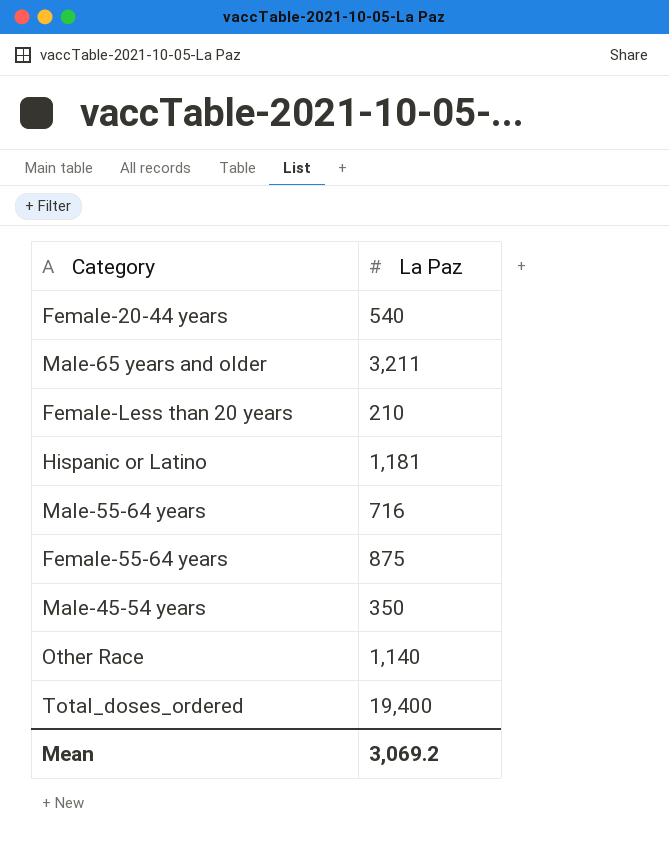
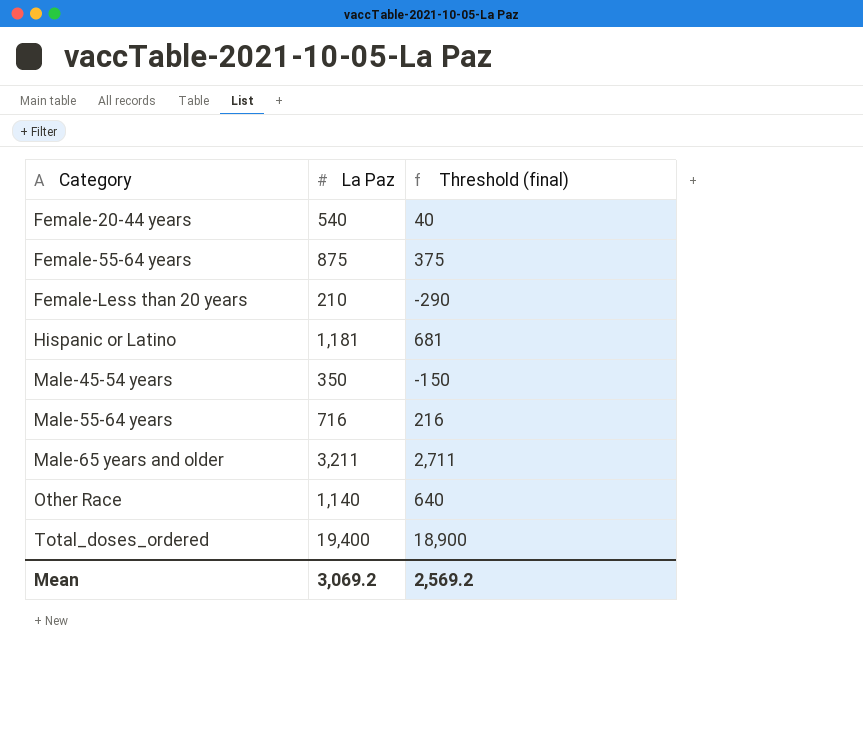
row order: none -> Category ascending
column Threshold (final) | formula: none -> [La Paz] - 500

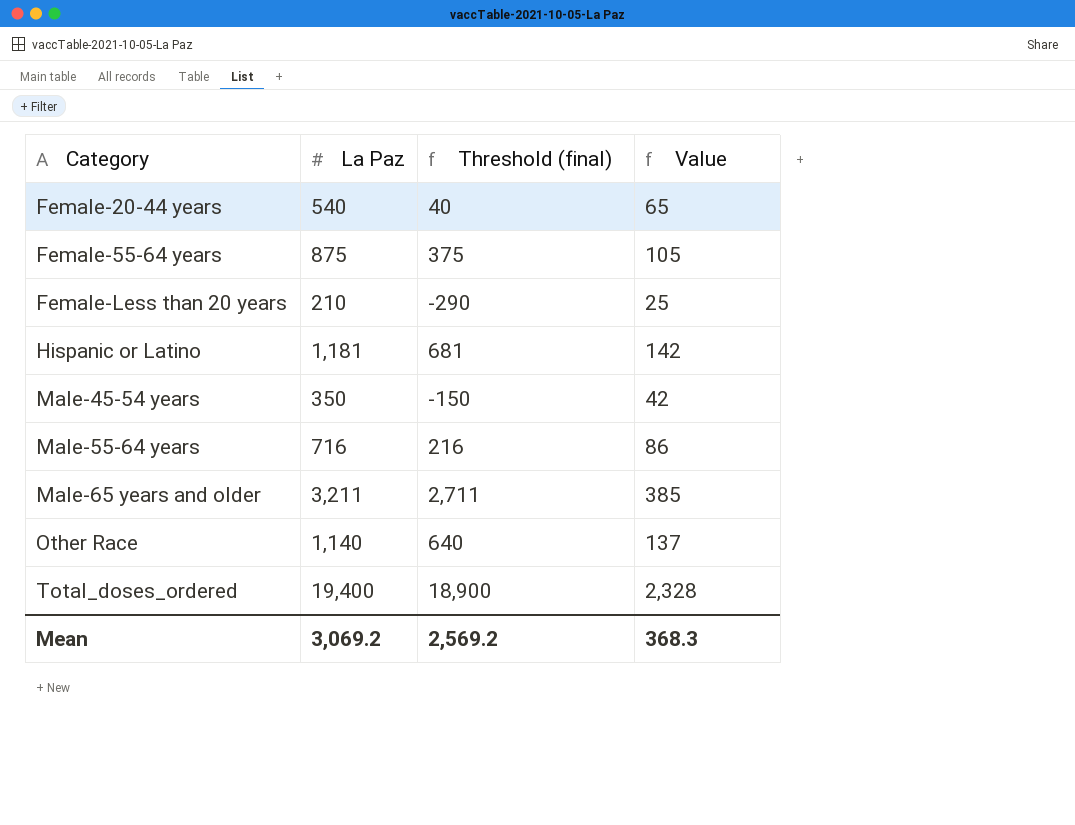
column Value | formula: none -> [La Paz] * 0.12

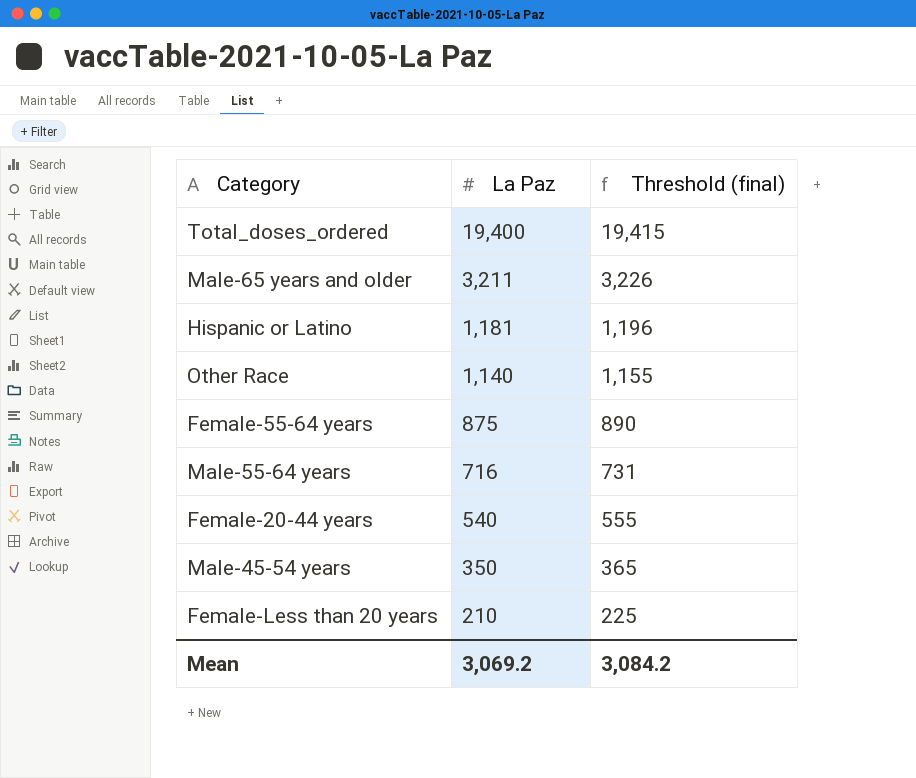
row order: Category ascending -> La Paz descending
column Value | formula: [La Paz] * 0.12 -> none
column Threshold (final) | formula: [La Paz] - 500 -> [La Paz] + 15
Mean | Threshold (final): 2,569.2 -> 3,084.2

